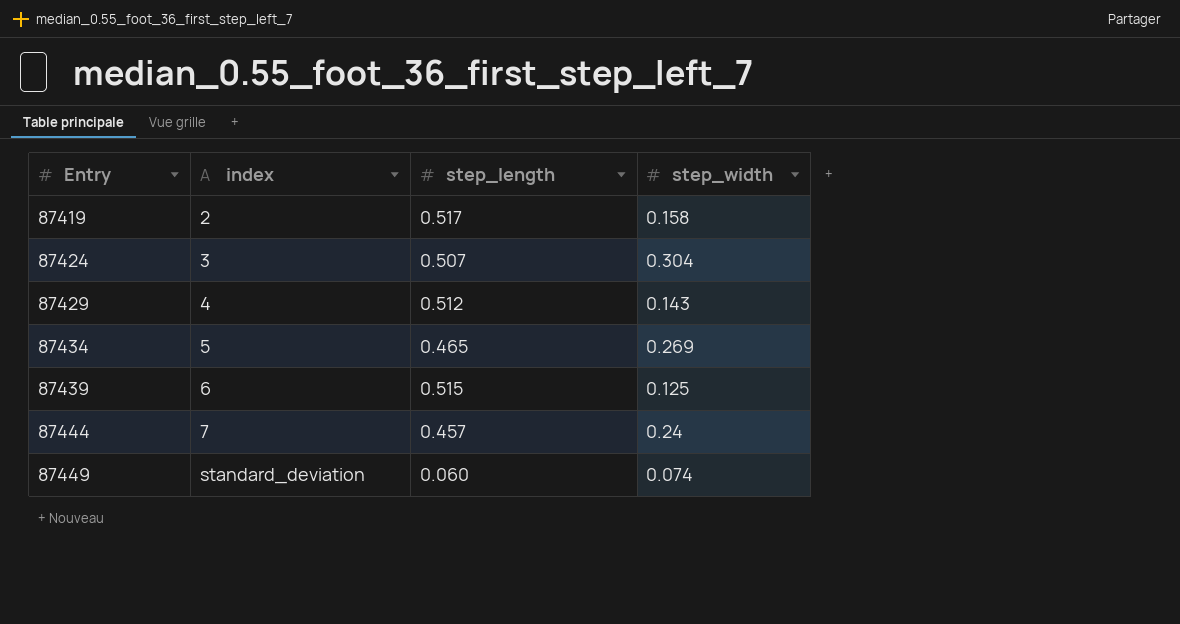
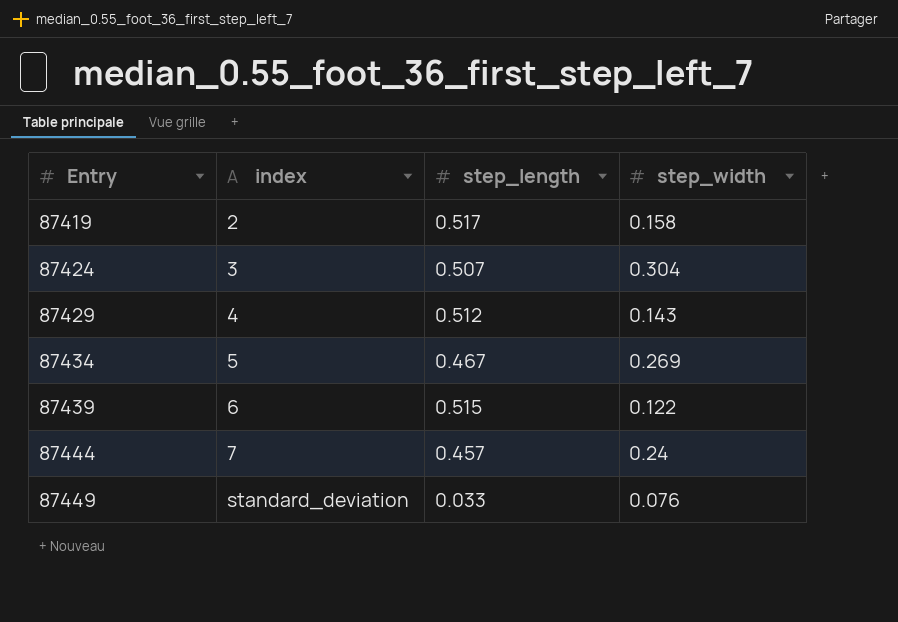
87434 | step_length: 0.465 -> 0.467
87439 | step_width: 0.125 -> 0.122
87449 | step_length: 0.060 -> 0.033
87449 | step_width: 0.074 -> 0.076

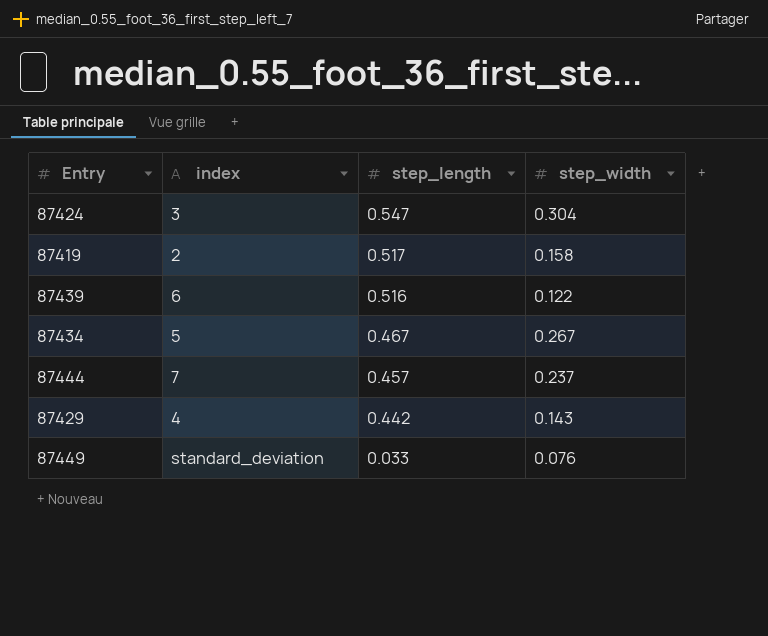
row order: Entry ascending -> step_length descending
87424 | step_length: 0.507 -> 0.547
87439 | step_length: 0.515 -> 0.516
87434 | step_width: 0.269 -> 0.267
87444 | step_width: 0.24 -> 0.237
87429 | step_length: 0.512 -> 0.442

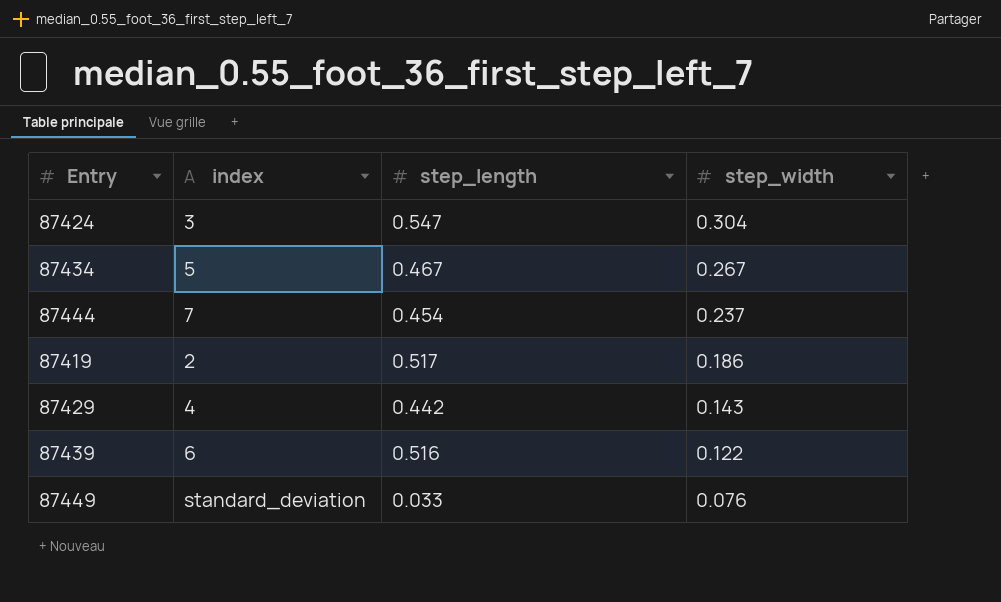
row order: step_length descending -> step_width descending
87444 | step_length: 0.457 -> 0.454
87419 | step_width: 0.158 -> 0.186

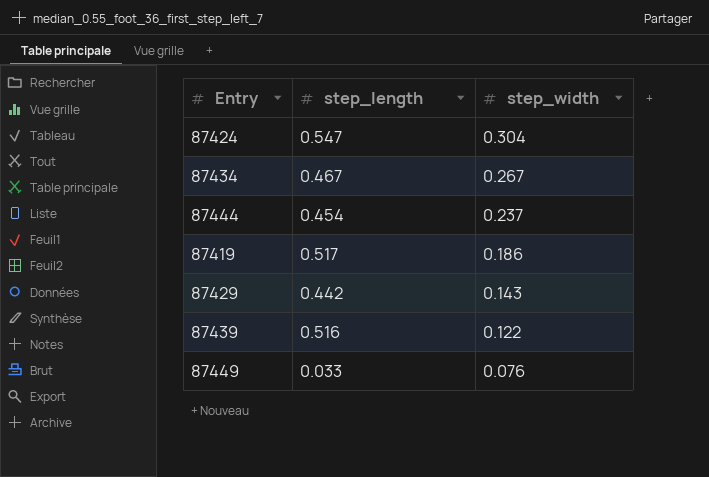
column index | position: 2 -> none

